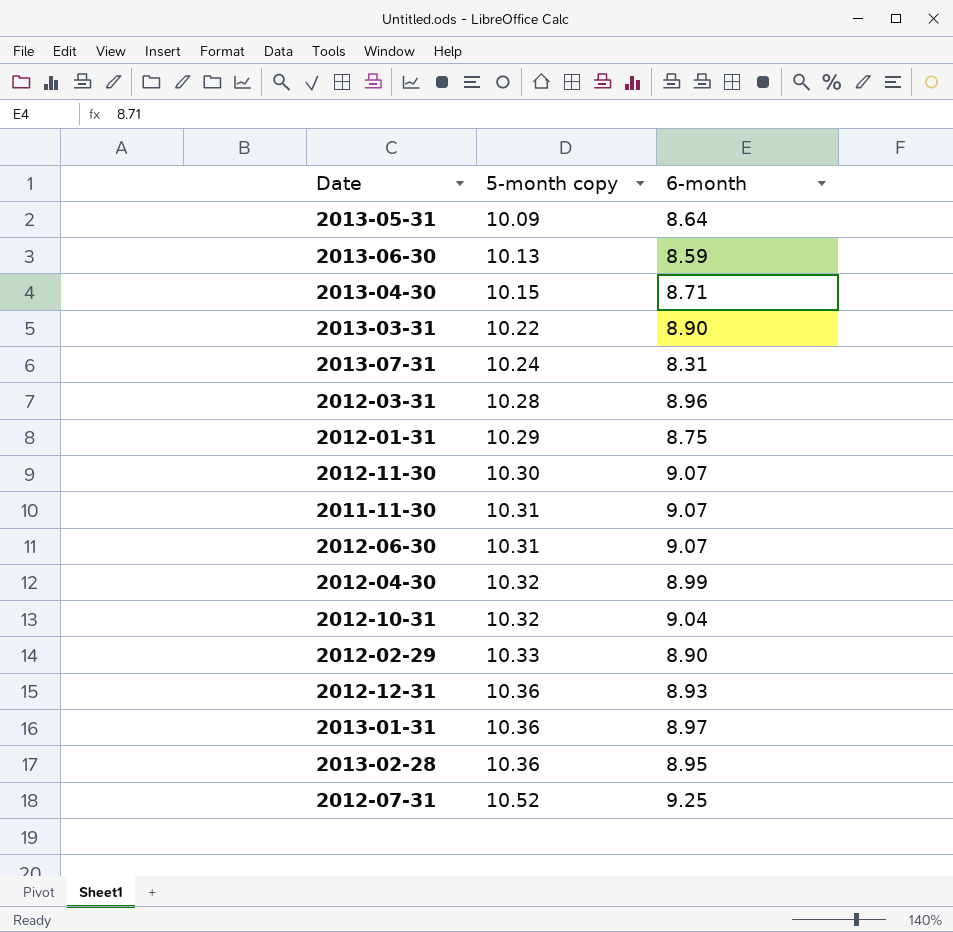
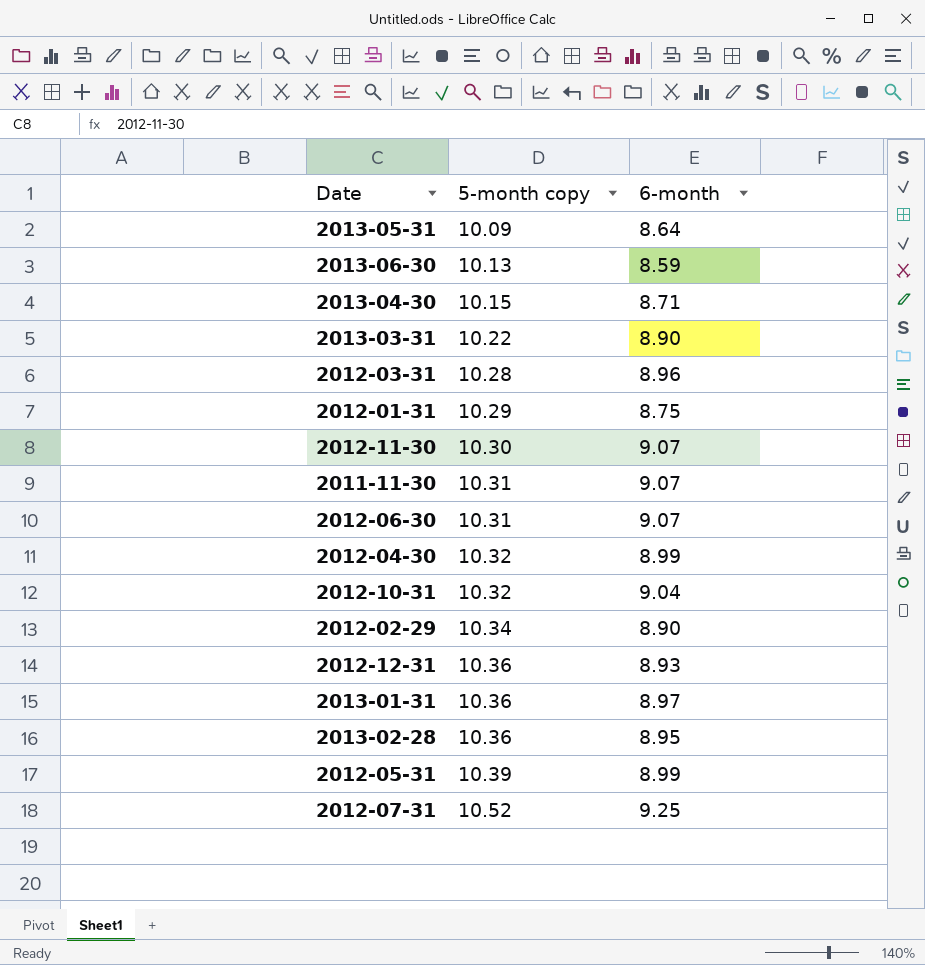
row 2013-07-31: 10.24 | 8.31 -> none
2012-02-29 | 5-month copy: 10.33 -> 10.34
row 2012-05-31: none -> 10.39 | 8.99

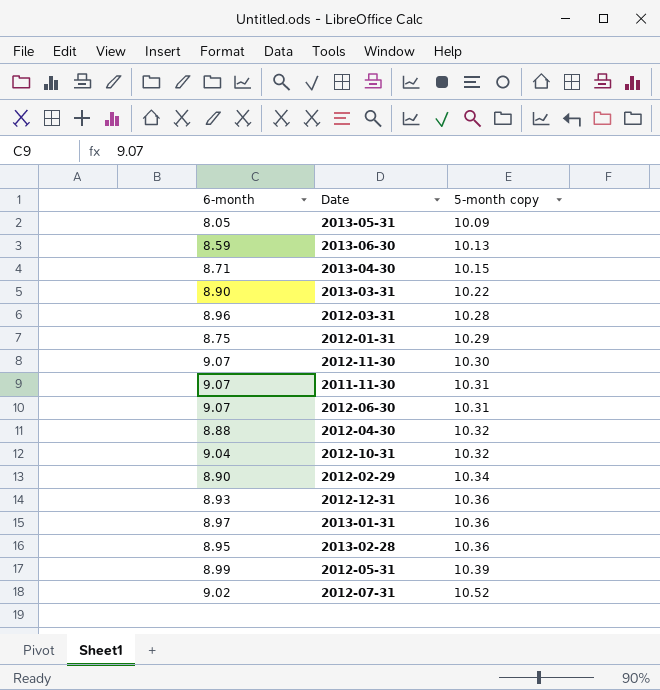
column 6-month | position: 3 -> 1
2013-05-31 | 6-month: 8.64 -> 8.05
2012-04-30 | 6-month: 8.99 -> 8.88
2012-07-31 | 6-month: 9.25 -> 9.02

